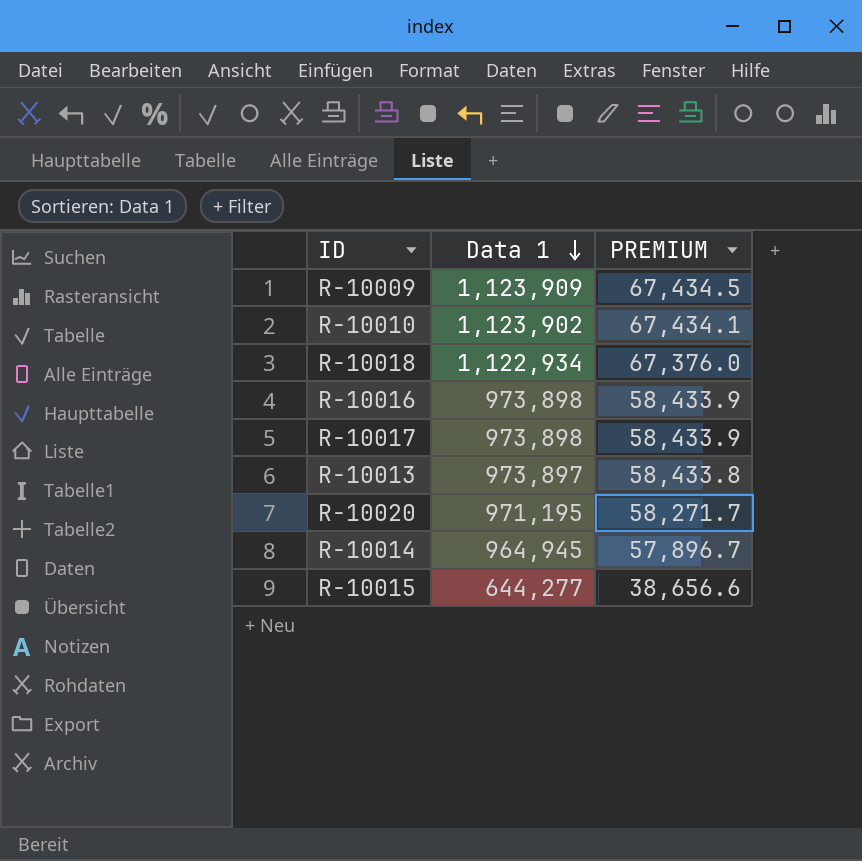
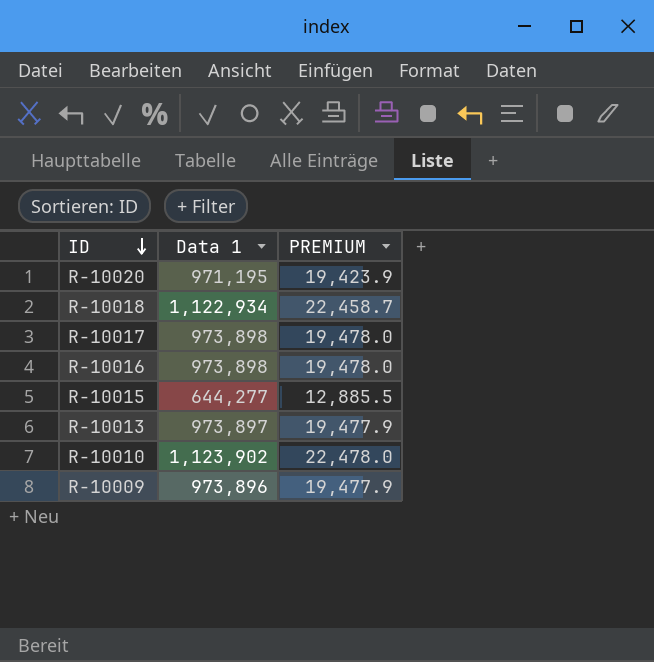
row order: Data 1 descending -> ID descending
column PREMIUM | formula: [Data 1] * 0.06 -> [Data 1] * 0.02
row R-10014: 964,945 | 57,896.7 -> none
R-10009 | Data 1: 1,123,909 -> 973,896

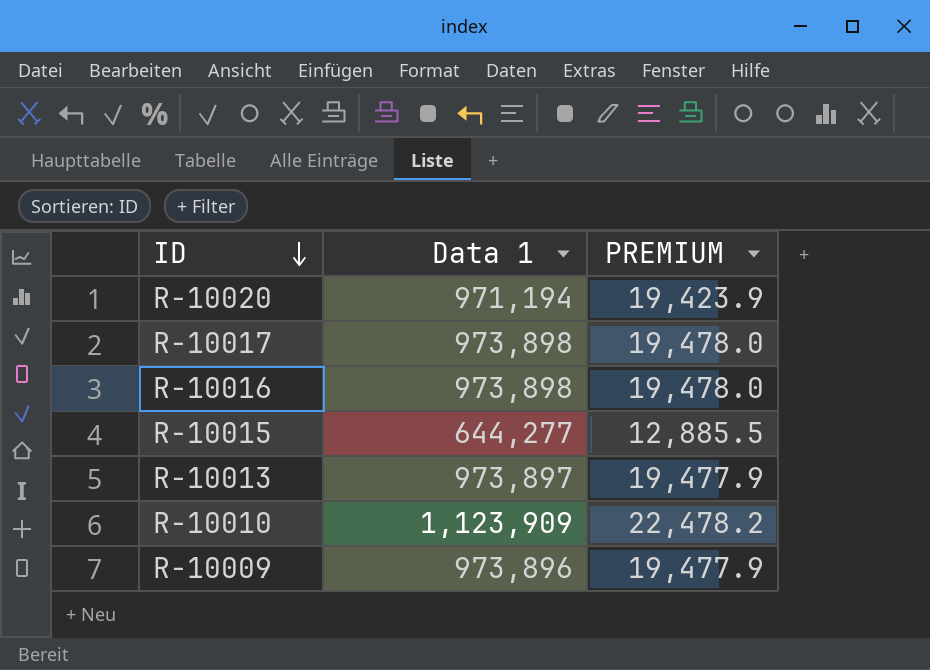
row R-10018: 1,122,934 | 22,458.7 -> none
R-10020 | Data 1: 971,195 -> 971,194
R-10010 | Data 1: 1,123,902 -> 1,123,909
R-10010 | PREMIUM: 22,478.0 -> 22,478.2

